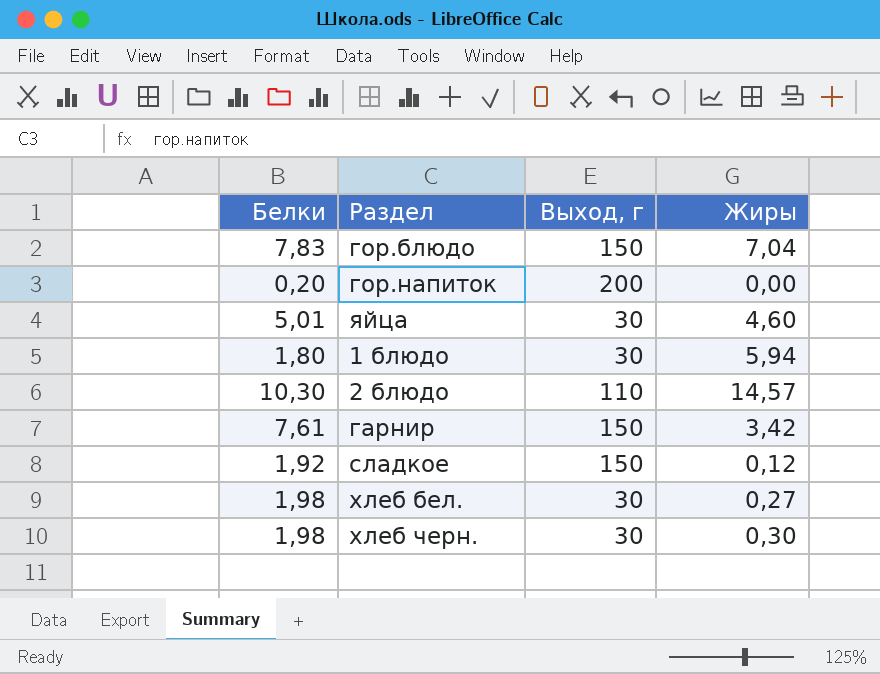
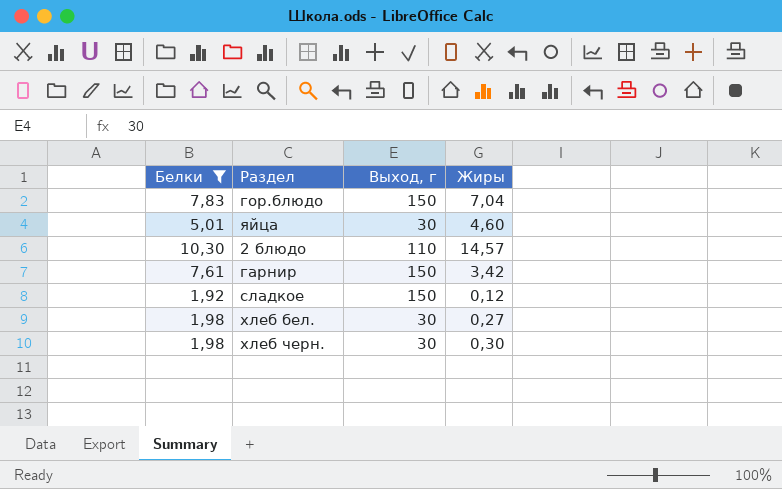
filter: none -> Белки >= 1,92

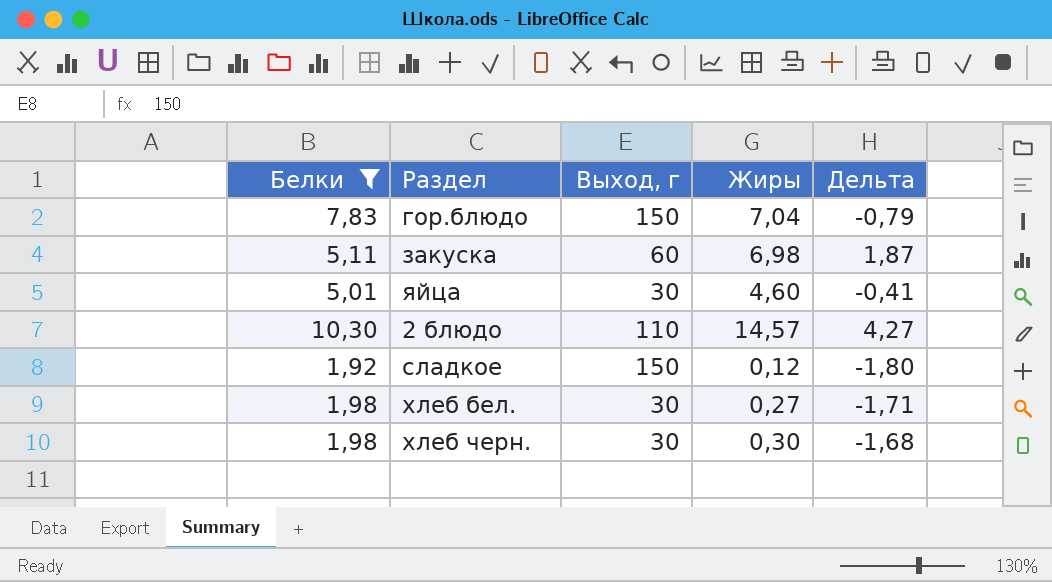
column Дельта | formula: none -> [Жиры] - [Белки]
row гарнир: 7,61 | 150 | 3,42 -> none
row закуска: none -> 5,11 | 60 | 6,98 | 1,87

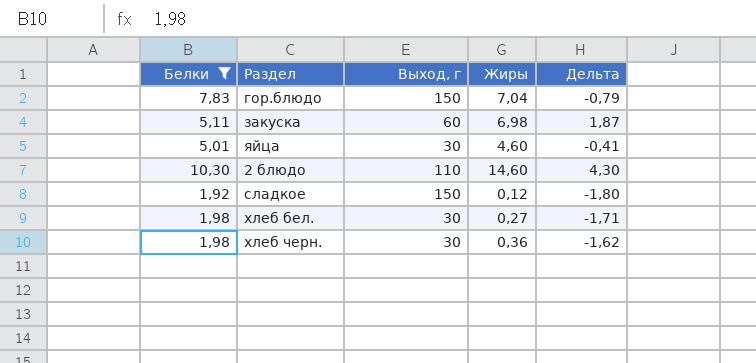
2 блюдо | Жиры: 14,57 -> 14,60
2 блюдо | Дельта: 4,27 -> 4,30
хлеб черн. | Жиры: 0,30 -> 0,36
хлеб черн. | Дельта: -1,68 -> -1,62

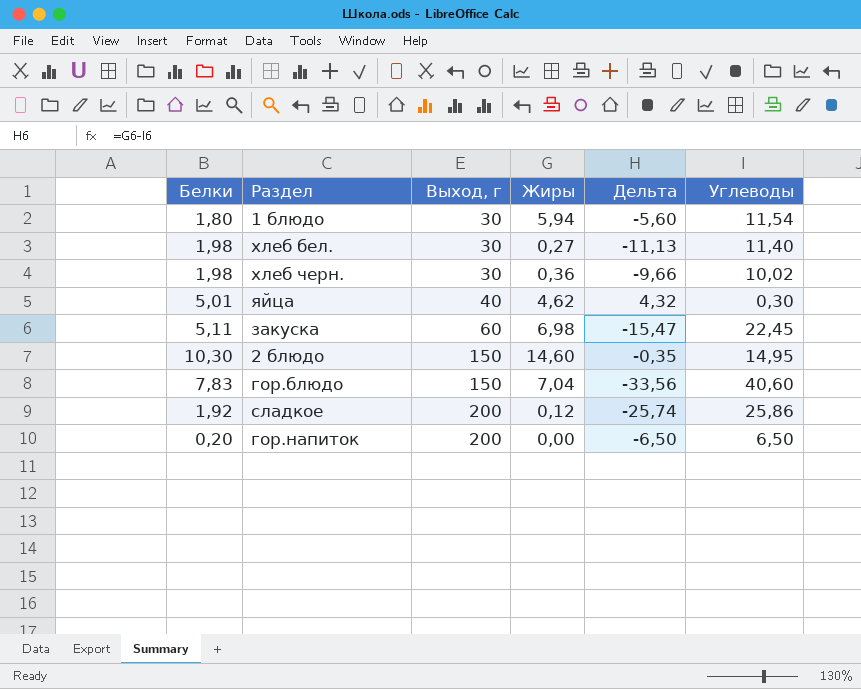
filter: Белки >= 1,92 -> none
row order: none -> Выход, г ascending
column Дельта | formula: [Жиры] - [Белки] -> [Жиры] - [Углеводы]
column Углеводы | position: none -> 6
яйца | Выход, г: 30 -> 40
яйца | Жиры: 4,60 -> 4,62
2 блюдо | Выход, г: 110 -> 150
сладкое | Выход, г: 150 -> 200

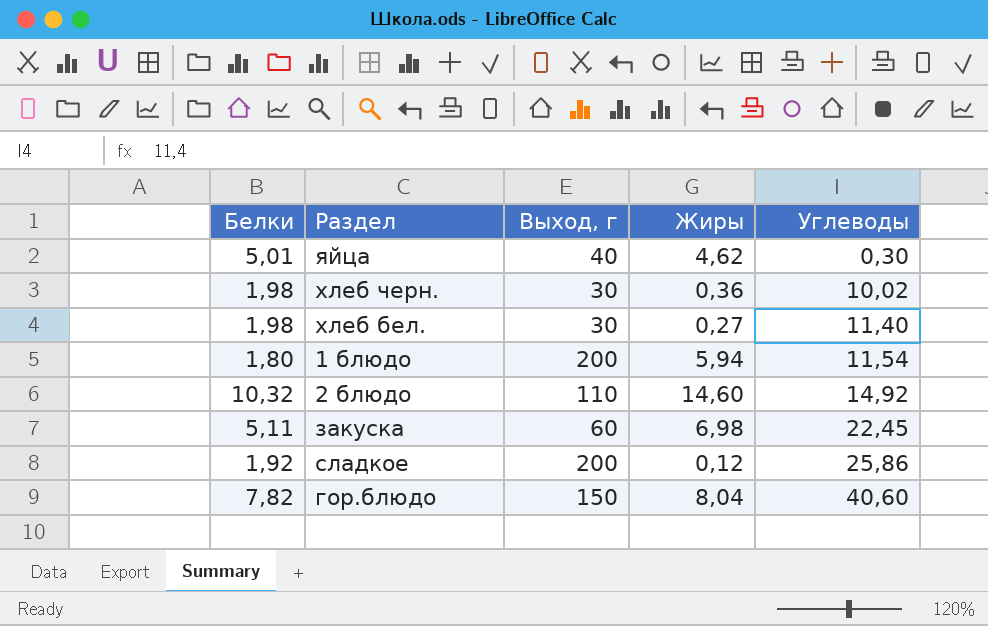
row order: Выход, г ascending -> Углеводы ascending
column Дельта | formula: [Жиры] - [Углеводы] -> none
row гор.напиток: 0,20 | 200 | 0,00 | -6,50 | 6,50 -> none
1 блюдо | Выход, г: 30 -> 200
2 блюдо | Белки: 10,30 -> 10,32
2 блюдо | Выход, г: 150 -> 110
2 блюдо | Углеводы: 14,95 -> 14,92
гор.блюдо | Белки: 7,83 -> 7,82
гор.блюдо | Жиры: 7,04 -> 8,04

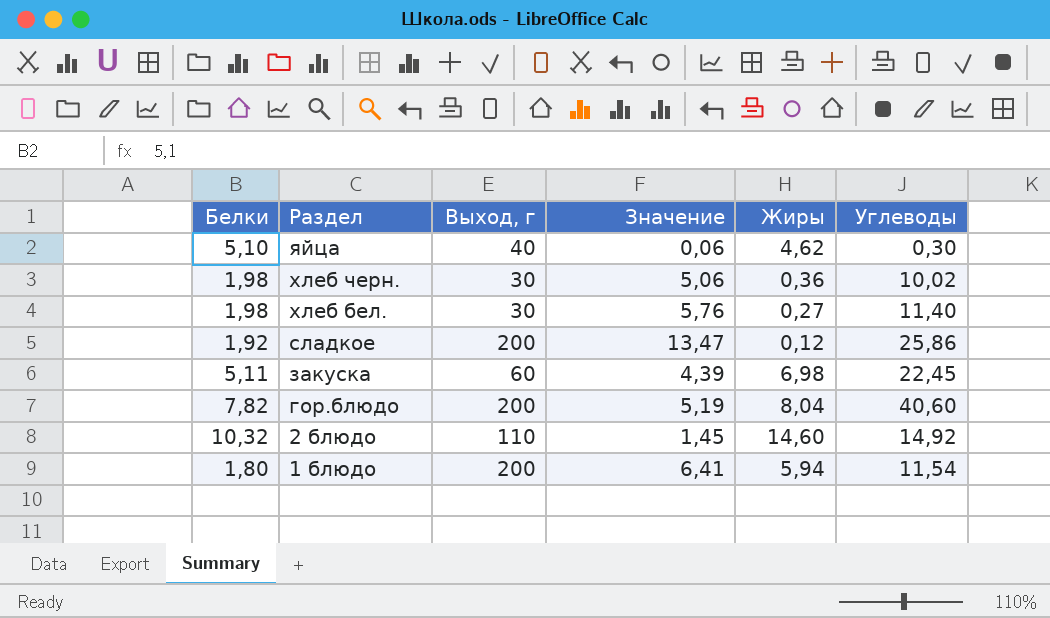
row order: Углеводы ascending -> Раздел descending
column Значение | formula: none -> [Углеводы] / [Белки]
яйца | Белки: 5,01 -> 5,10
гор.блюдо | Выход, г: 150 -> 200

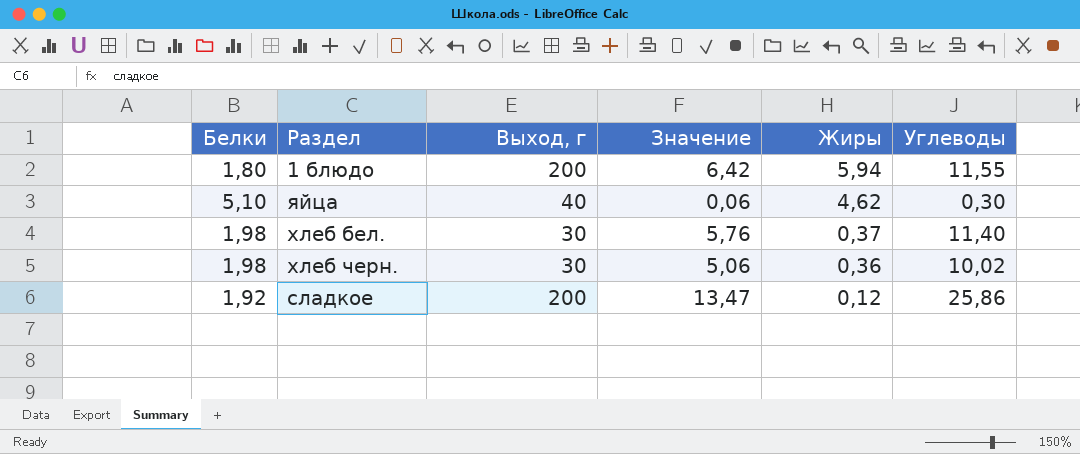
row order: Раздел descending -> Жиры descending
row закуска: 5,11 | 60 | 4,39 | 6,98 | 22,45 -> none
row гор.блюдо: 7,82 | 200 | 5,19 | 8,04 | 40,60 -> none
row 2 блюдо: 10,32 | 110 | 1,45 | 14,60 | 14,92 -> none
1 блюдо | Значение: 6,41 -> 6,42
1 блюдо | Углеводы: 11,54 -> 11,55
хлеб бел. | Жиры: 0,27 -> 0,37

